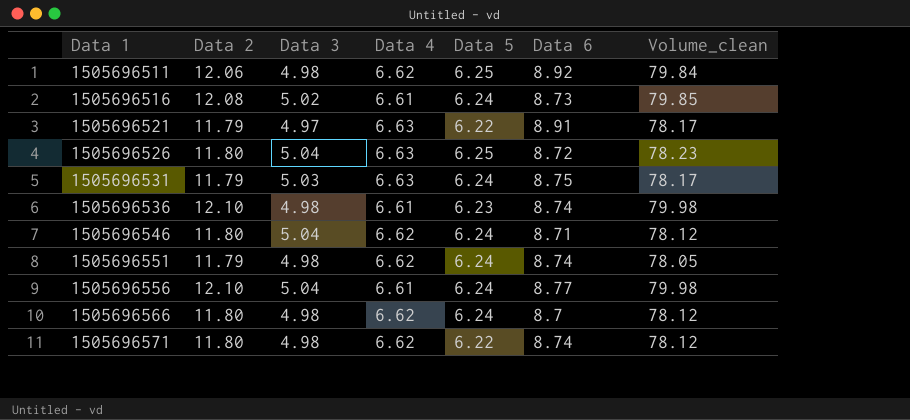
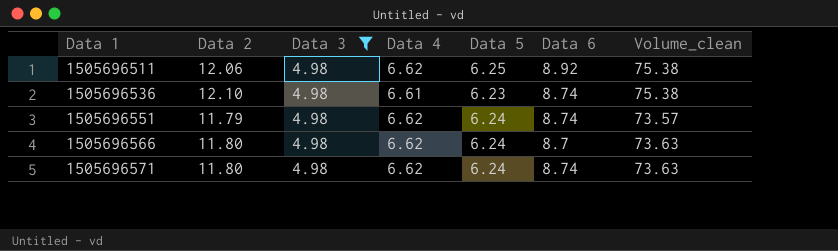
filter: none -> Data 3 = 4.98
column Volume_clean | formula: [Data 2] * [Data 4] -> [Data 2] * [Data 5]
1505696571 | Data 5: 6.22 -> 6.24

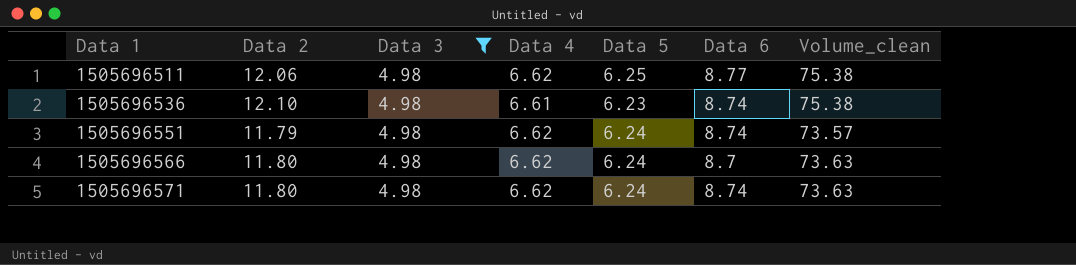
1505696511 | Data 6: 8.92 -> 8.77

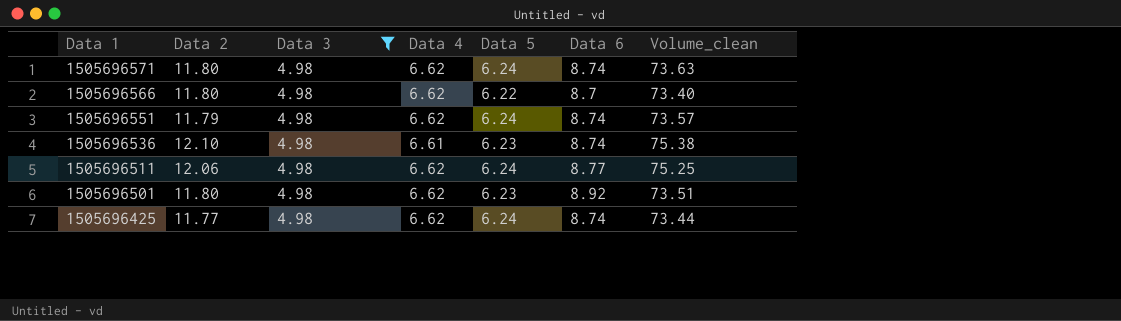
row order: Data 1 ascending -> Data 1 descending
1505696566 | Data 5: 6.24 -> 6.22
1505696566 | Volume_clean: 73.63 -> 73.40
1505696511 | Data 5: 6.25 -> 6.24
1505696511 | Volume_clean: 75.38 -> 75.25
row 1505696501: none -> 11.80 | 4.98 | 6.62 | 6.23 | 8.92 | 73.51
row 1505696425: none -> 11.77 | 4.98 | 6.62 | 6.24 | 8.74 | 73.44

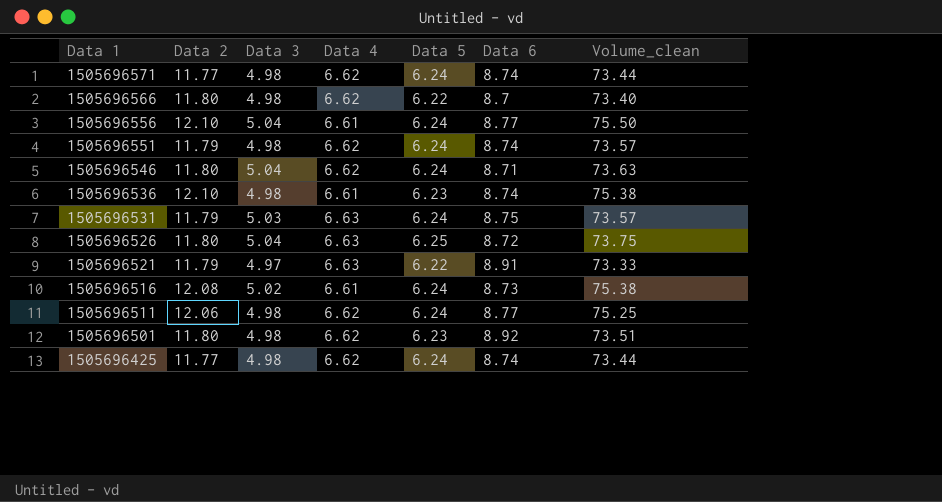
filter: Data 3 = 4.98 -> none
1505696571 | Data 2: 11.80 -> 11.77
1505696571 | Volume_clean: 73.63 -> 73.44

